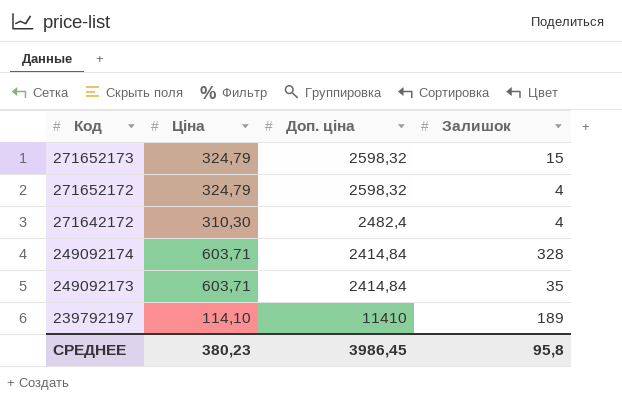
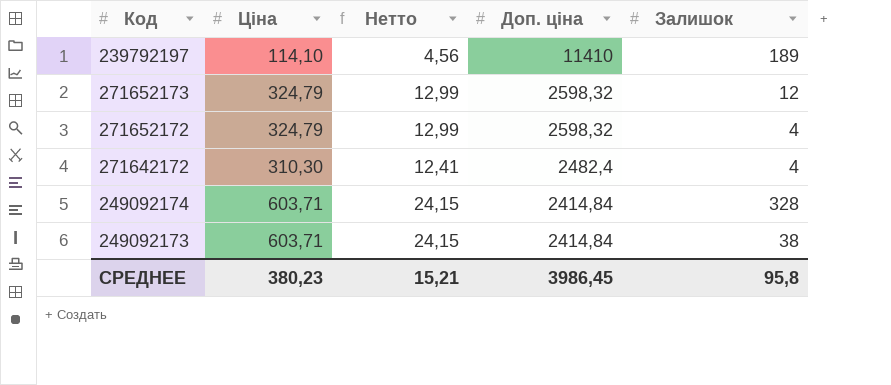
row order: Код descending -> Доп. ціна descending
column Нетто | formula: none -> [Ціна] * 0,04
271652173 | Залишок: 15 -> 12
249092173 | Залишок: 35 -> 38

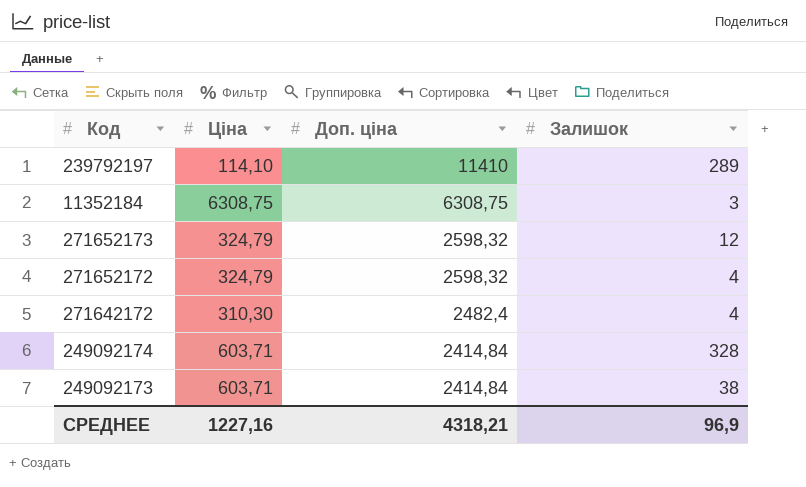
column Нетто | formula: [Ціна] * 0,04 -> none
239792197 | Залишок: 189 -> 289
row 11352184: none -> 6308,75 | 6308,75 | 3
СРЕДНЕЕ | Ціна: 380,23 -> 1227,16
СРЕДНЕЕ | Доп. ціна: 3986,45 -> 4318,21
СРЕДНЕЕ | Залишок: 95,8 -> 96,9

